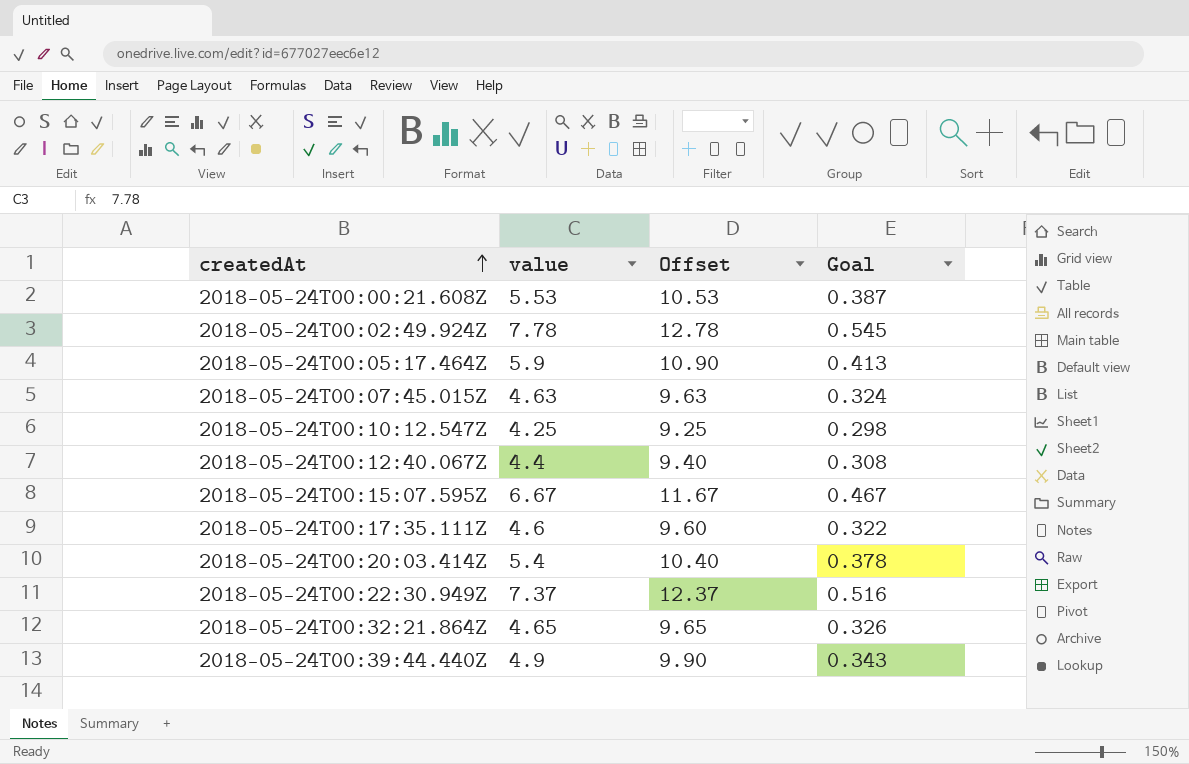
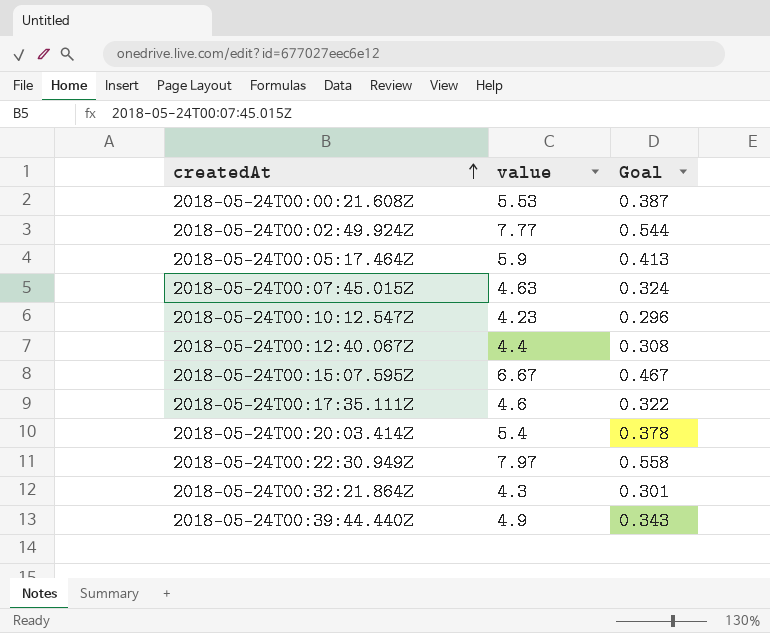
column Offset | formula: [value] + 5 -> none
2018-05-24T00:02:49.924Z | value: 7.78 -> 7.77
2018-05-24T00:02:49.924Z | Goal: 0.545 -> 0.544
2018-05-24T00:10:12.547Z | value: 4.25 -> 4.23
2018-05-24T00:10:12.547Z | Goal: 0.298 -> 0.296
2018-05-24T00:22:30.949Z | value: 7.37 -> 7.97
2018-05-24T00:22:30.949Z | Goal: 0.516 -> 0.558
2018-05-24T00:32:21.864Z | value: 4.65 -> 4.3
2018-05-24T00:32:21.864Z | Goal: 0.326 -> 0.301

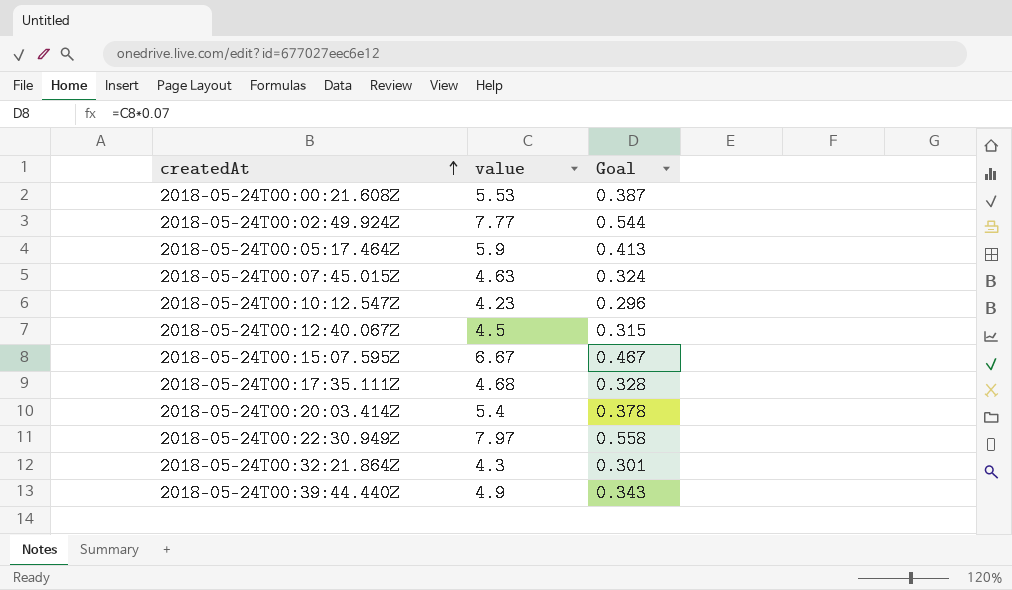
2018-05-24T00:12:40.067Z | value: 4.4 -> 4.5
2018-05-24T00:12:40.067Z | Goal: 0.308 -> 0.315
2018-05-24T00:17:35.111Z | value: 4.6 -> 4.68
2018-05-24T00:17:35.111Z | Goal: 0.322 -> 0.328

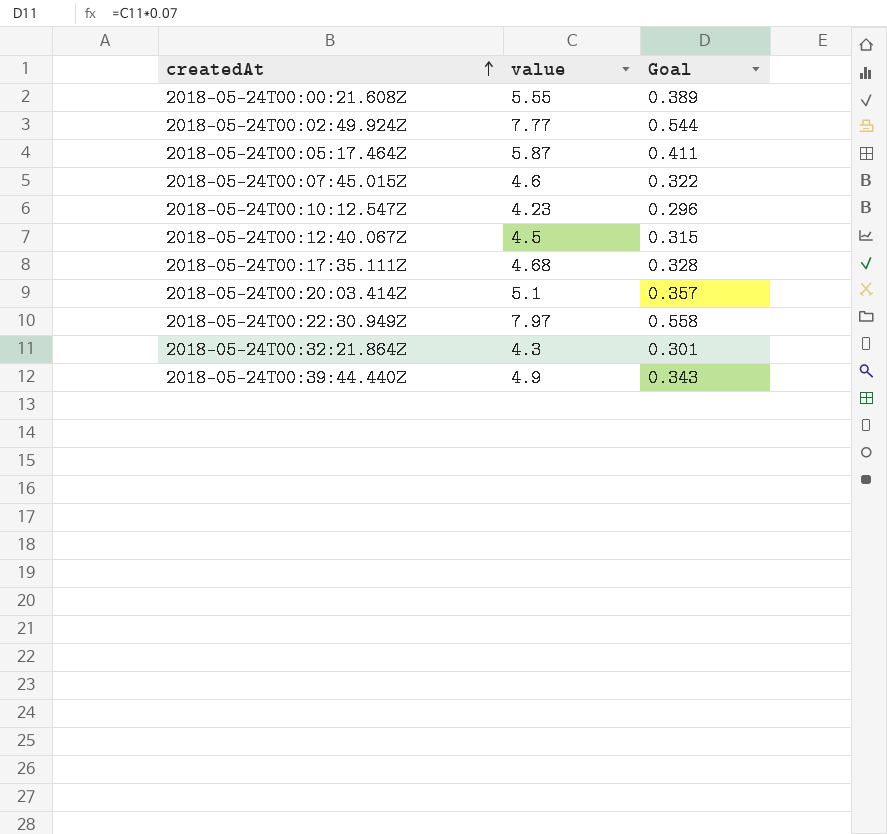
row 2018-05-24T00:15:07.595Z: 6.67 | 0.467 -> none
2018-05-24T00:00:21.608Z | value: 5.53 -> 5.55
2018-05-24T00:00:21.608Z | Goal: 0.387 -> 0.389
2018-05-24T00:05:17.464Z | value: 5.9 -> 5.87
2018-05-24T00:05:17.464Z | Goal: 0.413 -> 0.411
2018-05-24T00:07:45.015Z | value: 4.63 -> 4.6
2018-05-24T00:07:45.015Z | Goal: 0.324 -> 0.322
2018-05-24T00:20:03.414Z | value: 5.4 -> 5.1
2018-05-24T00:20:03.414Z | Goal: 0.378 -> 0.357

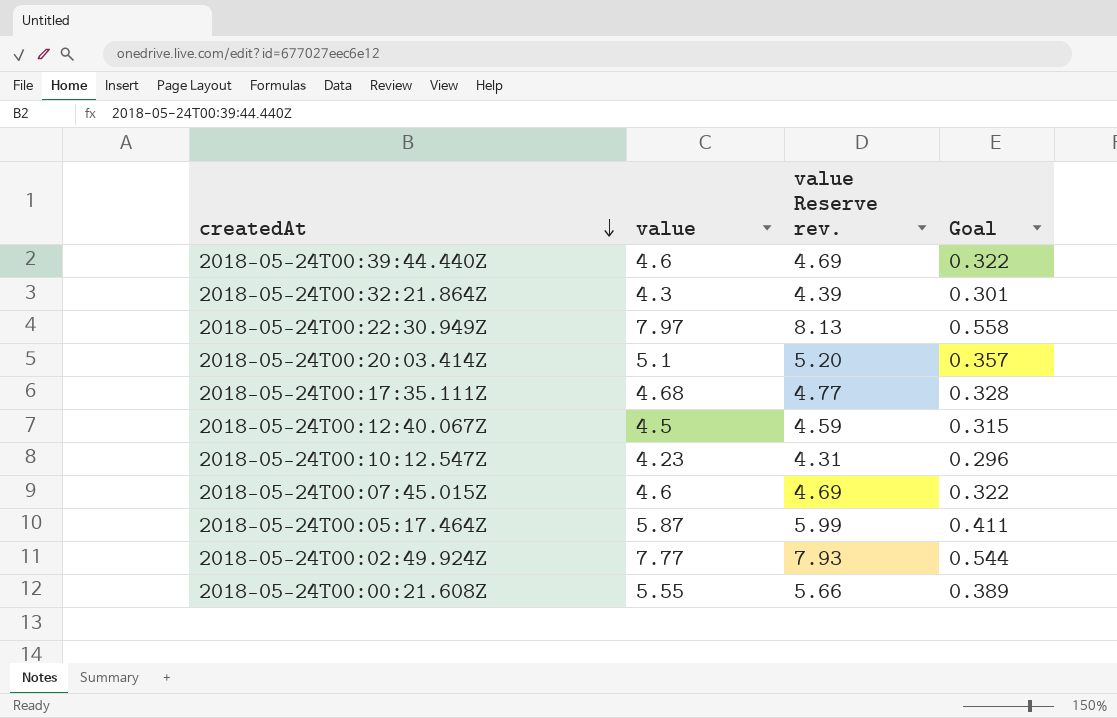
row order: createdAt ascending -> createdAt descending
column value Reserve rev. | formula: none -> [value] * 1.02
2018-05-24T00:39:44.440Z | value: 4.9 -> 4.6
2018-05-24T00:39:44.440Z | Goal: 0.343 -> 0.322

